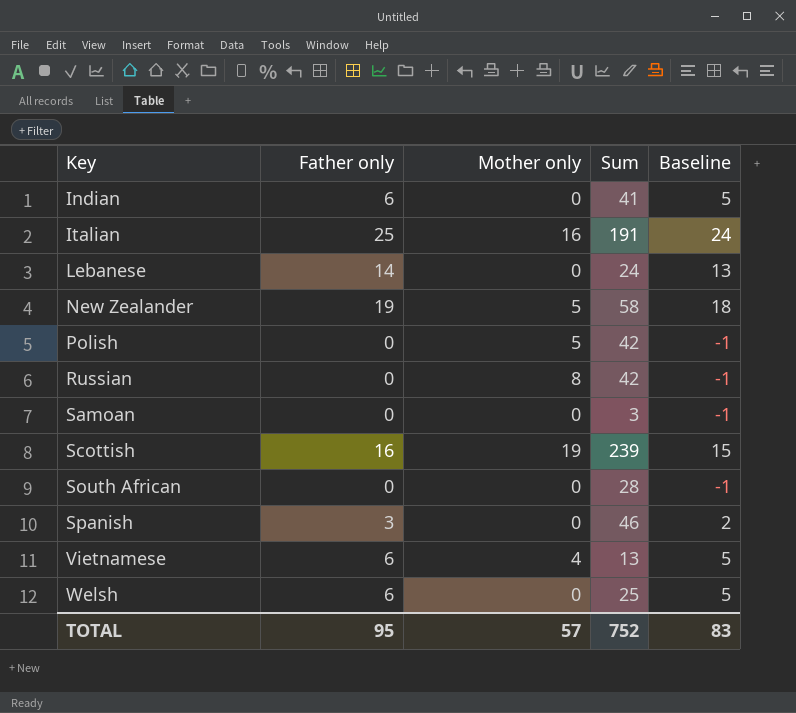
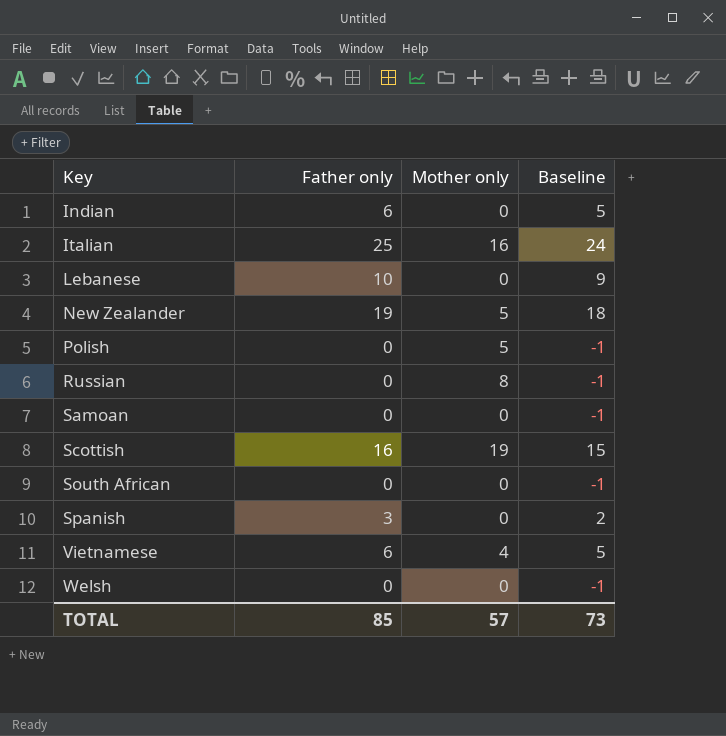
column Sum | position: 4 -> none
Lebanese | Father only: 14 -> 10
Lebanese | Baseline: 13 -> 9
Welsh | Father only: 6 -> 0
Welsh | Baseline: 5 -> -1
TOTAL | Father only: 95 -> 85
TOTAL | Baseline: 83 -> 73

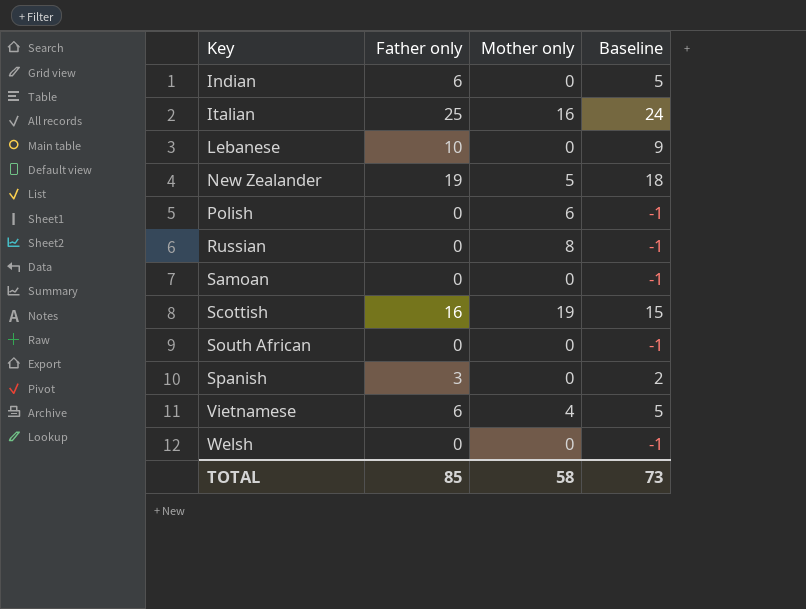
Polish | Mother only: 5 -> 6
TOTAL | Mother only: 57 -> 58

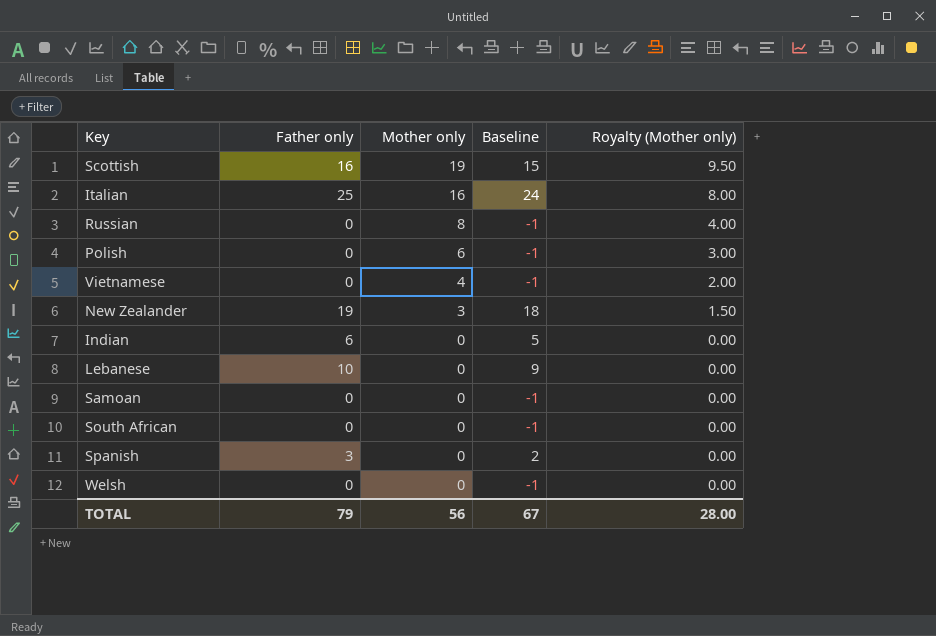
row order: Key ascending -> Mother only descending
column Royalty (Mother only) | formula: none -> [Mother only] * 0.5
Vietnamese | Father only: 6 -> 0
Vietnamese | Baseline: 5 -> -1
New Zealander | Mother only: 5 -> 3
TOTAL | Father only: 85 -> 79
TOTAL | Mother only: 58 -> 56
TOTAL | Baseline: 73 -> 67

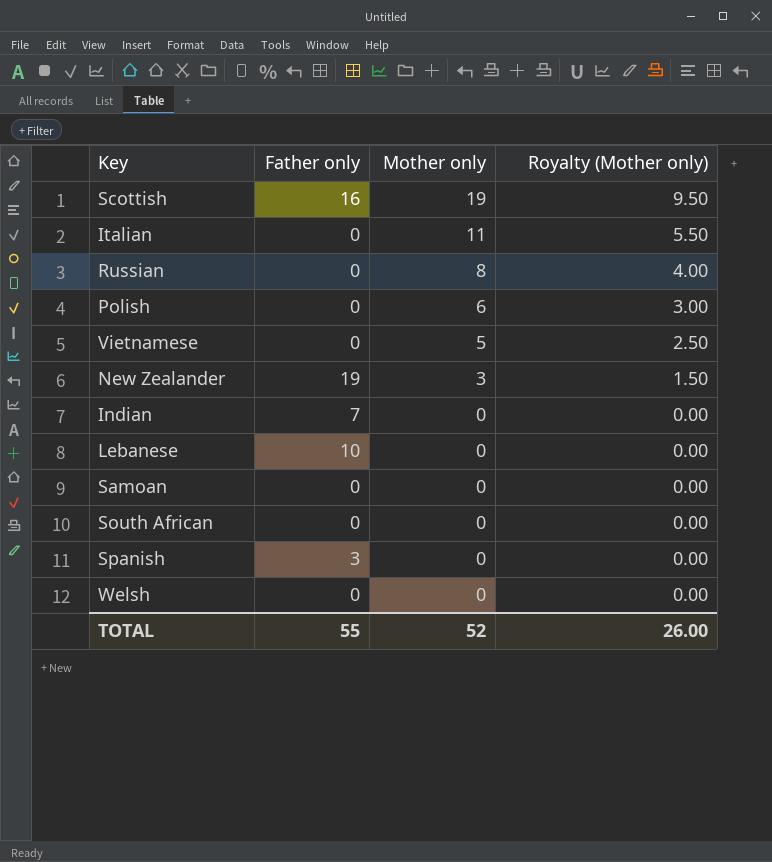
column Baseline | formula: [Father only] - 1 -> none
Italian | Father only: 25 -> 0
Italian | Mother only: 16 -> 11
Italian | Royalty (Mother only): 8.00 -> 5.50
Vietnamese | Mother only: 4 -> 5
Vietnamese | Royalty (Mother only): 2.00 -> 2.50
Indian | Father only: 6 -> 7
TOTAL | Father only: 79 -> 55
TOTAL | Mother only: 56 -> 52
TOTAL | Royalty (Mother only): 28.00 -> 26.00

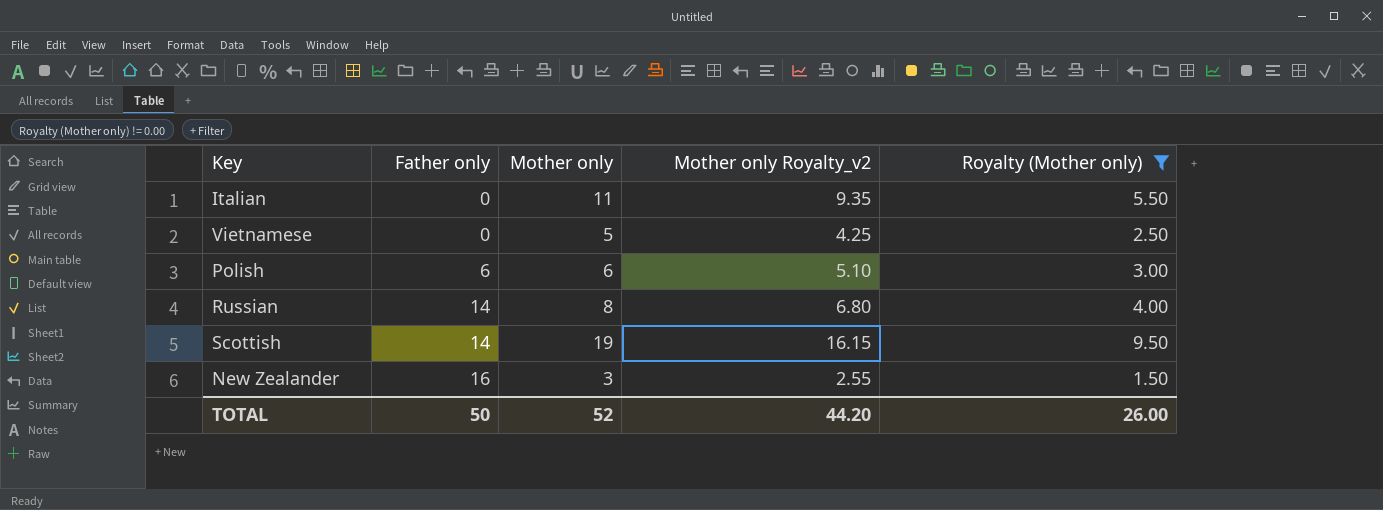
filter: none -> Royalty (Mother only) != 0.00
row order: Mother only descending -> Father only ascending
column Mother only Royalty_v2 | formula: none -> [Mother only] * 0.85
Polish | Father only: 0 -> 6
Russian | Father only: 0 -> 14
Scottish | Father only: 16 -> 14
New Zealander | Father only: 19 -> 16
TOTAL | Father only: 55 -> 50

